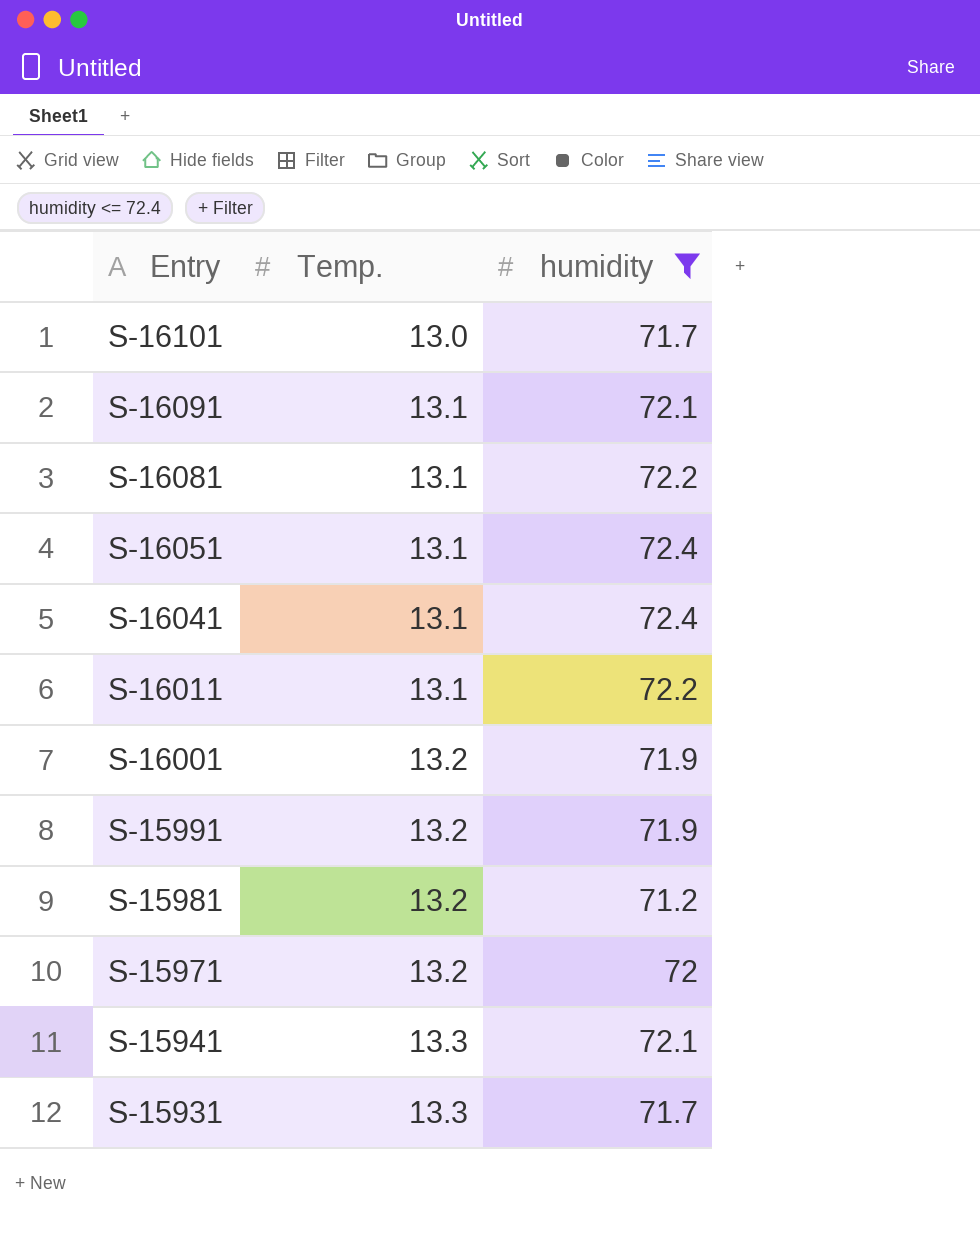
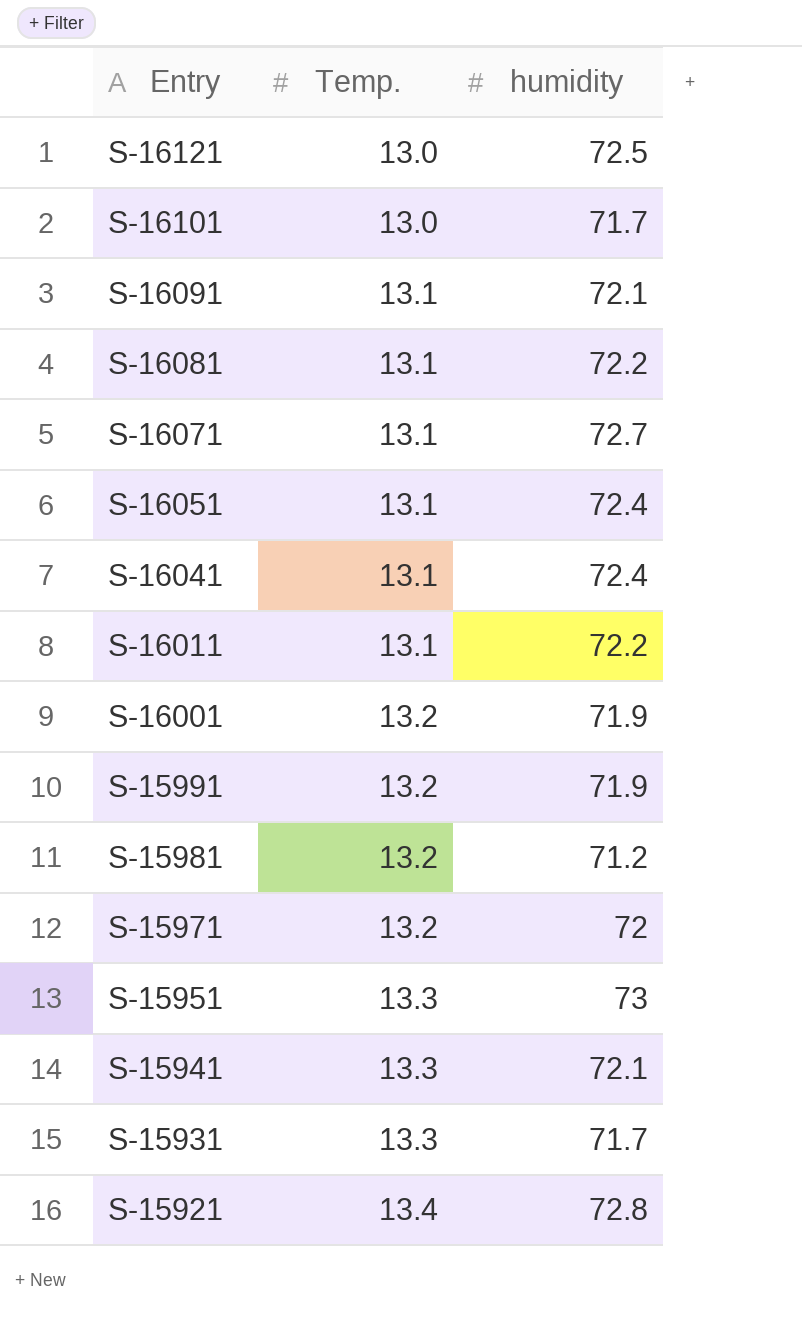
filter: humidity <= 72.4 -> none

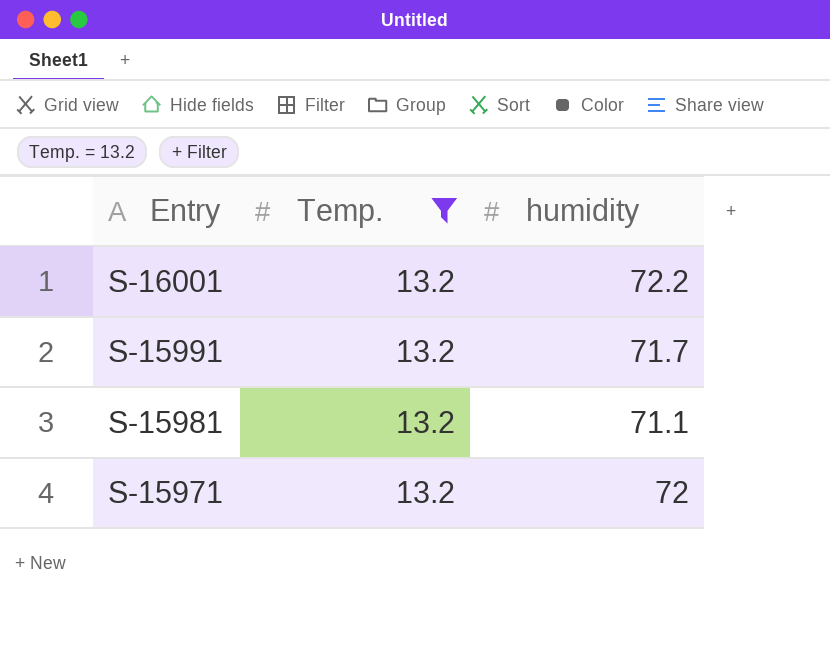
filter: none -> Temp. = 13.2
S-16001 | humidity: 71.9 -> 72.2
S-15991 | humidity: 71.9 -> 71.7
S-15981 | humidity: 71.2 -> 71.1

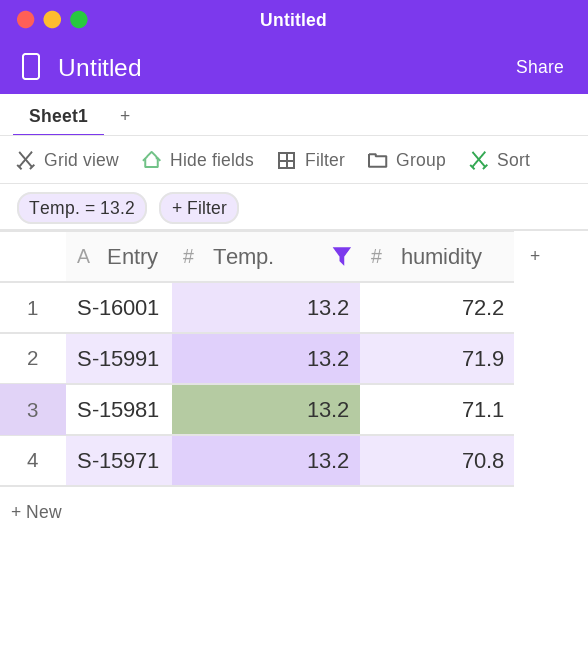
S-15991 | humidity: 71.7 -> 71.9
S-15971 | humidity: 72 -> 70.8

